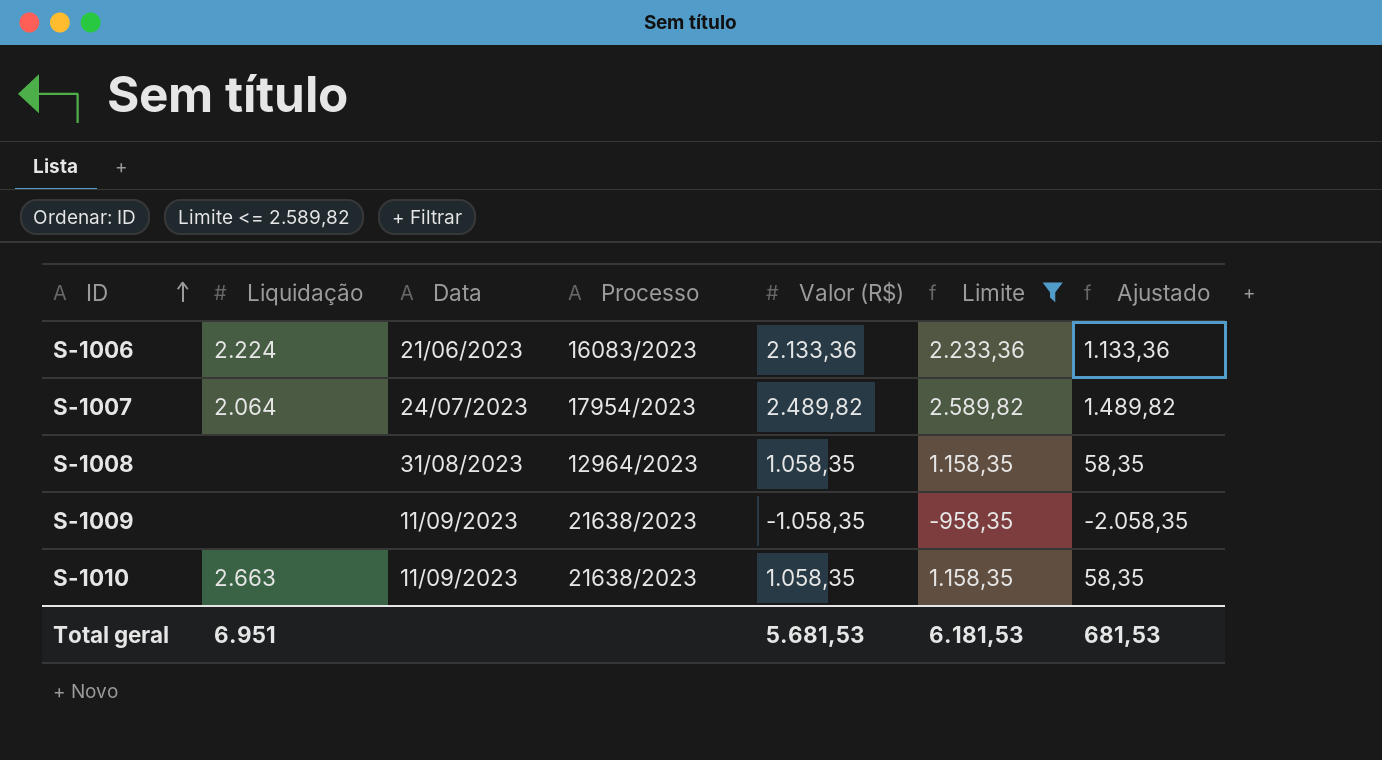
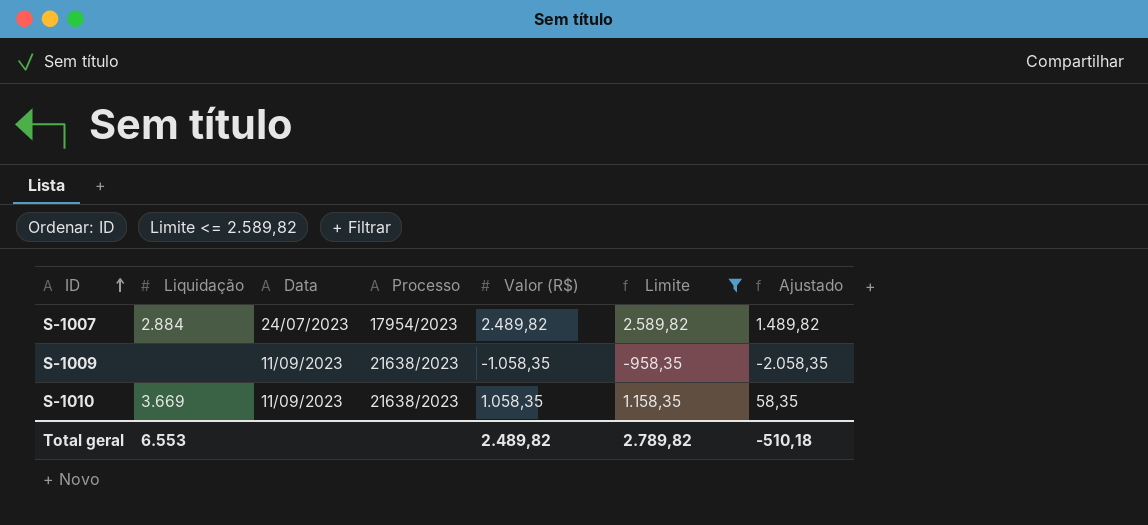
row S-1006: 2.224 | 21/06/2023 | 16083/2023 | 2.133,36 | 2.233,36 | 1.133,36 -> none
row S-1008: none | 31/08/2023 | 12964/2023 | 1.058,35 | 1.158,35 | 58,35 -> none
S-1007 | Liquidação: 2.064 -> 2.884
S-1010 | Liquidação: 2.663 -> 3.669
Total geral | Liquidação: 6.951 -> 6.553
Total geral | Valor (R$): 5.681,53 -> 2.489,82
Total geral | Limite: 6.181,53 -> 2.789,82
Total geral | Ajustado: 681,53 -> -510,18

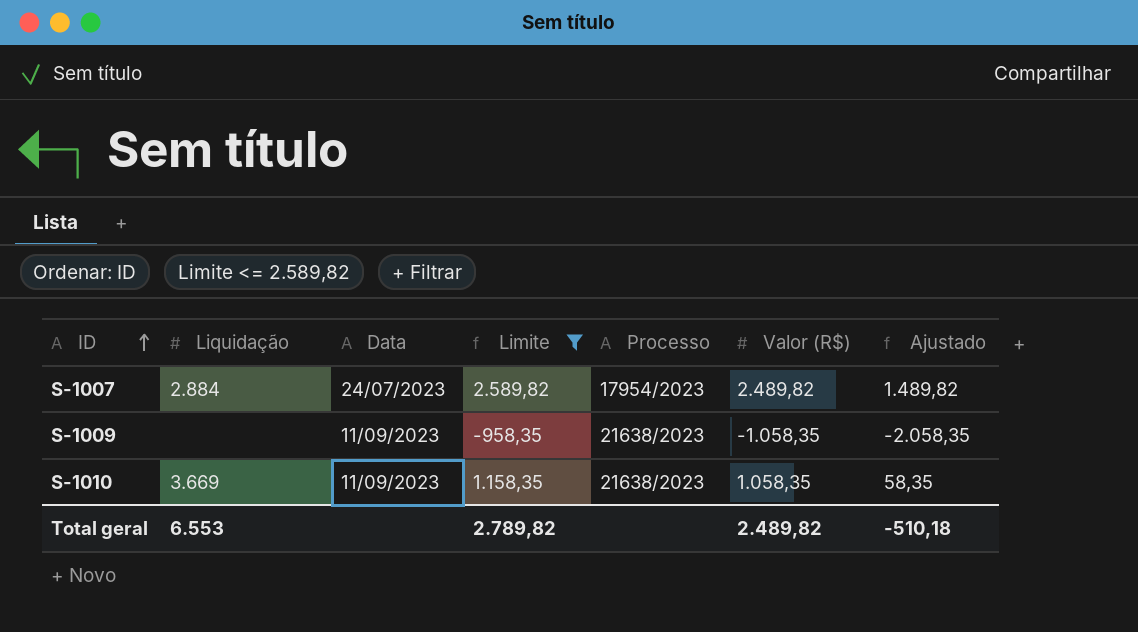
column Limite | position: 6 -> 4

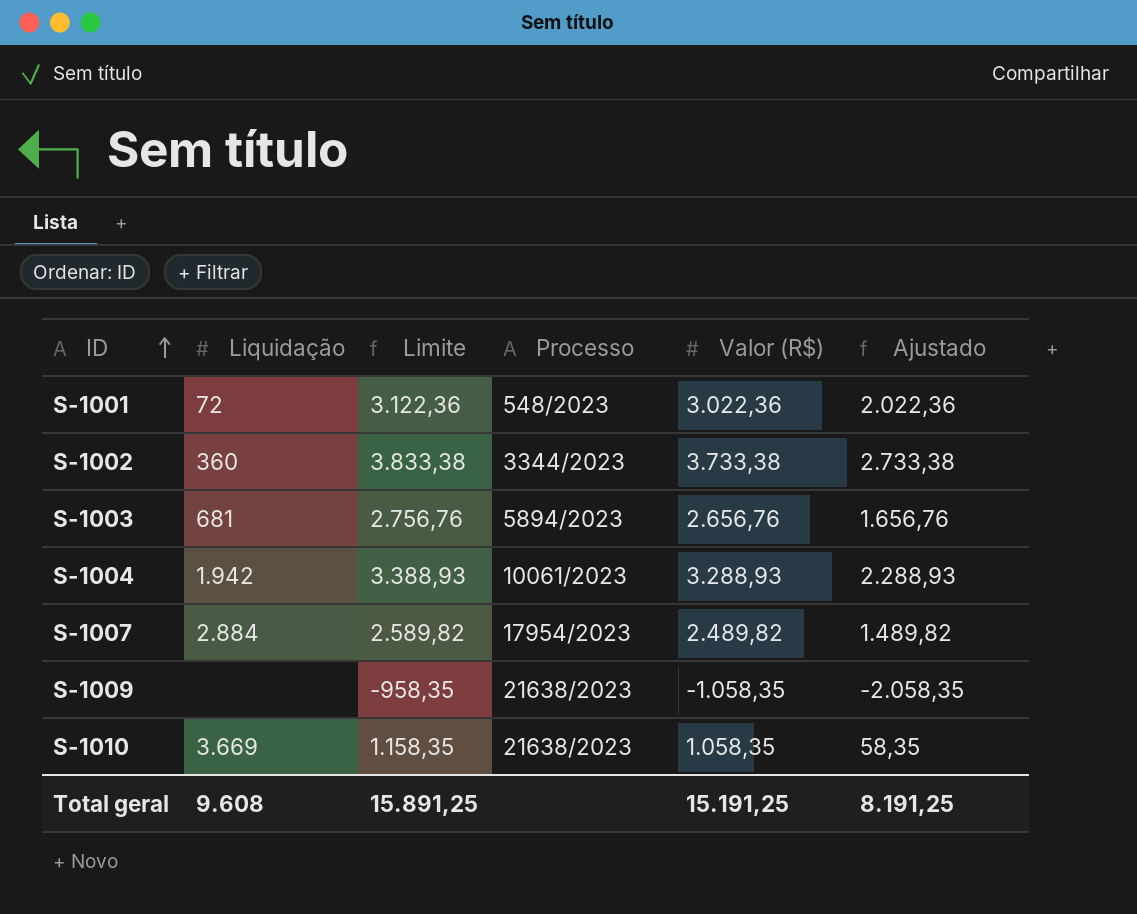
filter: Limite <= 2.589,82 -> none
column Data | position: 3 -> none
Total geral | Liquidação: 6.553 -> 9.608
Total geral | Limite: 2.789,82 -> 15.891,25
Total geral | Valor (R$): 2.489,82 -> 15.191,25
Total geral | Ajustado: -510,18 -> 8.191,25

